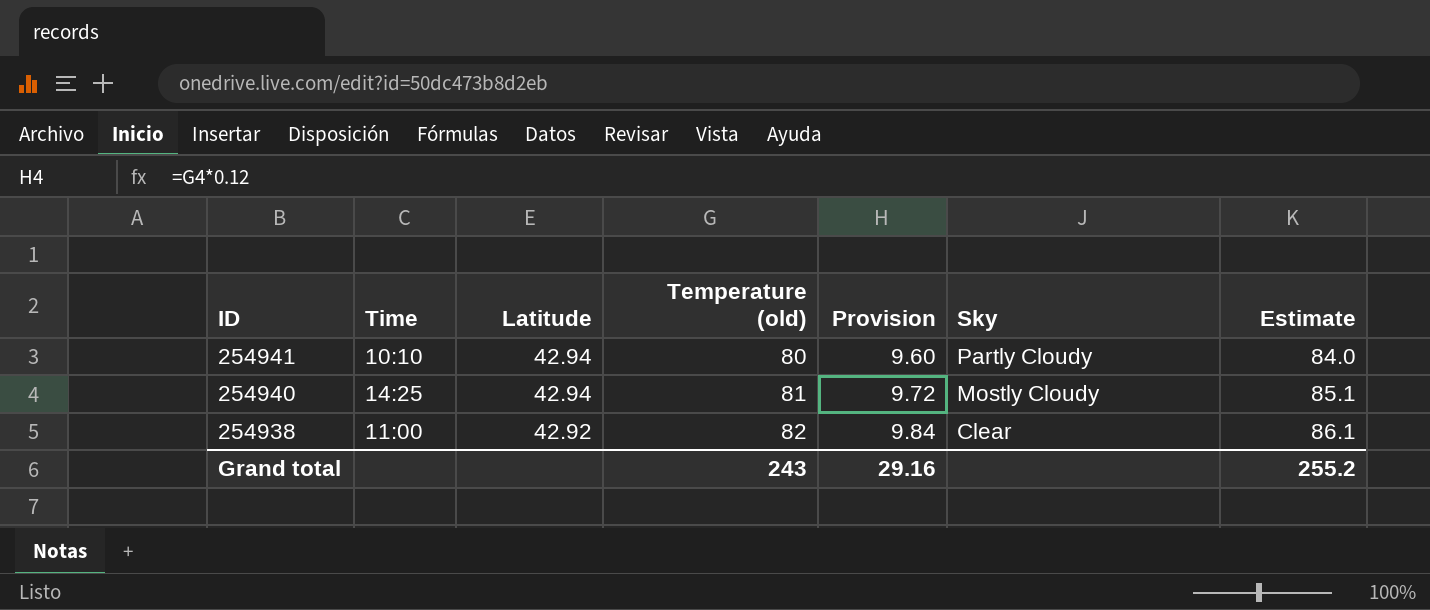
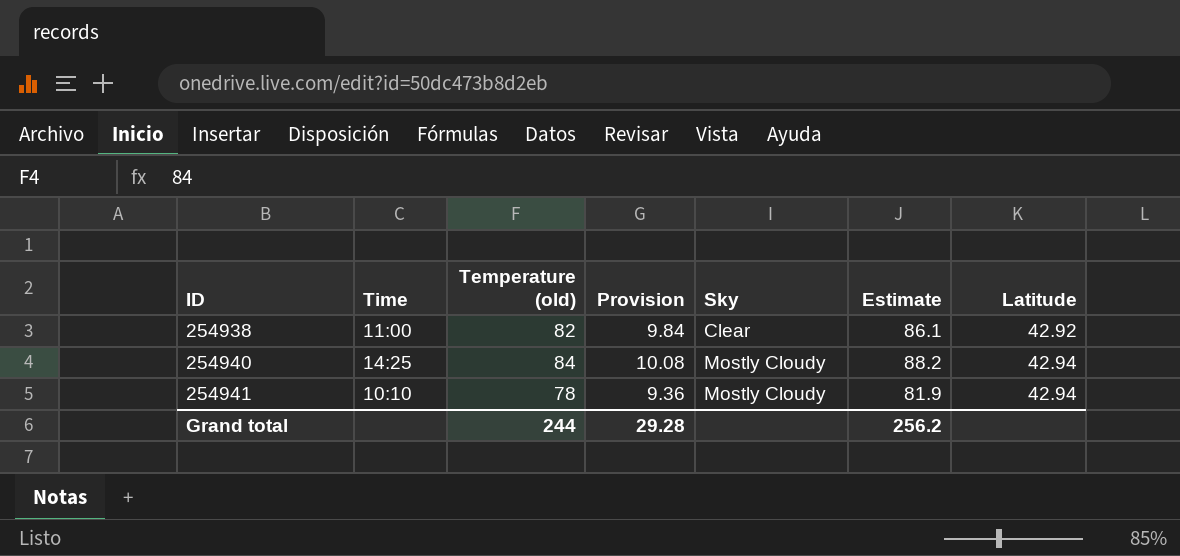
row order: ID descending -> ID ascending
column Latitude | position: 3 -> 7
254940 | Temperature (old): 81 -> 84
254940 | Provision: 9.72 -> 10.08
254940 | Estimate: 85.1 -> 88.2
254941 | Temperature (old): 80 -> 78
254941 | Provision: 9.60 -> 9.36
254941 | Sky: Partly Cloudy -> Mostly Cloudy
254941 | Estimate: 84.0 -> 81.9
Grand total | Temperature (old): 243 -> 244
Grand total | Provision: 29.16 -> 29.28
Grand total | Estimate: 255.2 -> 256.2

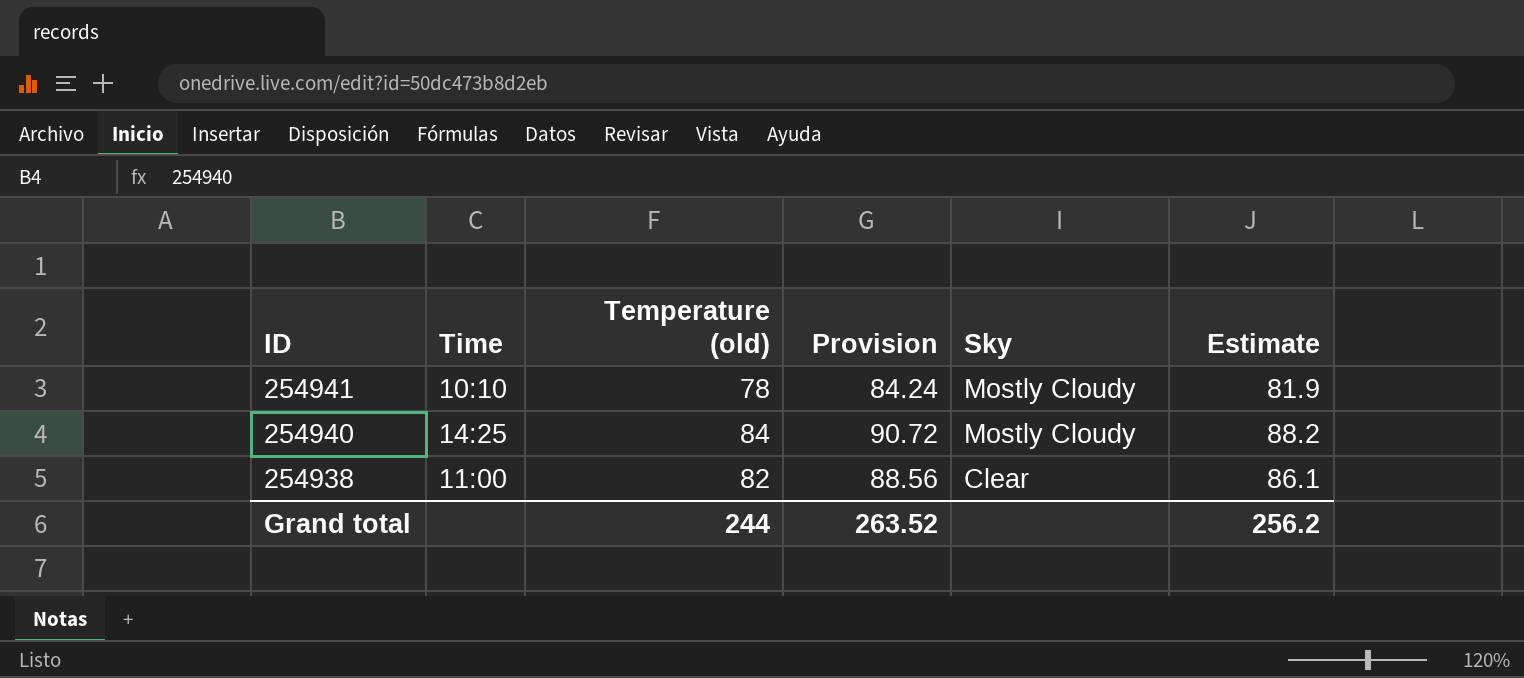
row order: ID ascending -> ID descending
column Latitude | position: 7 -> none
column Provision | formula: [Temperature (old)] * 0.12 -> [Temperature (old)] * 1.08
Grand total | Provision: 29.28 -> 263.52

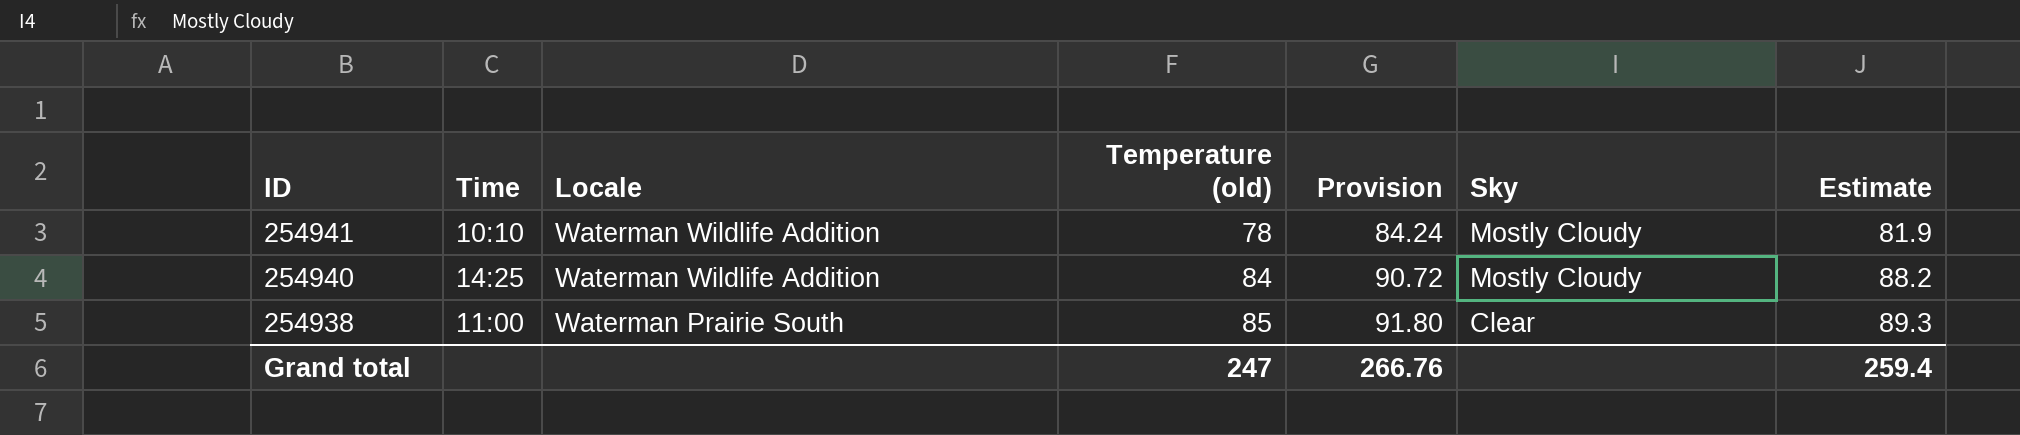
column Locale | position: none -> 3
254938 | Temperature (old): 82 -> 85
254938 | Provision: 88.56 -> 91.80
254938 | Estimate: 86.1 -> 89.3
Grand total | Temperature (old): 244 -> 247
Grand total | Provision: 263.52 -> 266.76
Grand total | Estimate: 256.2 -> 259.4

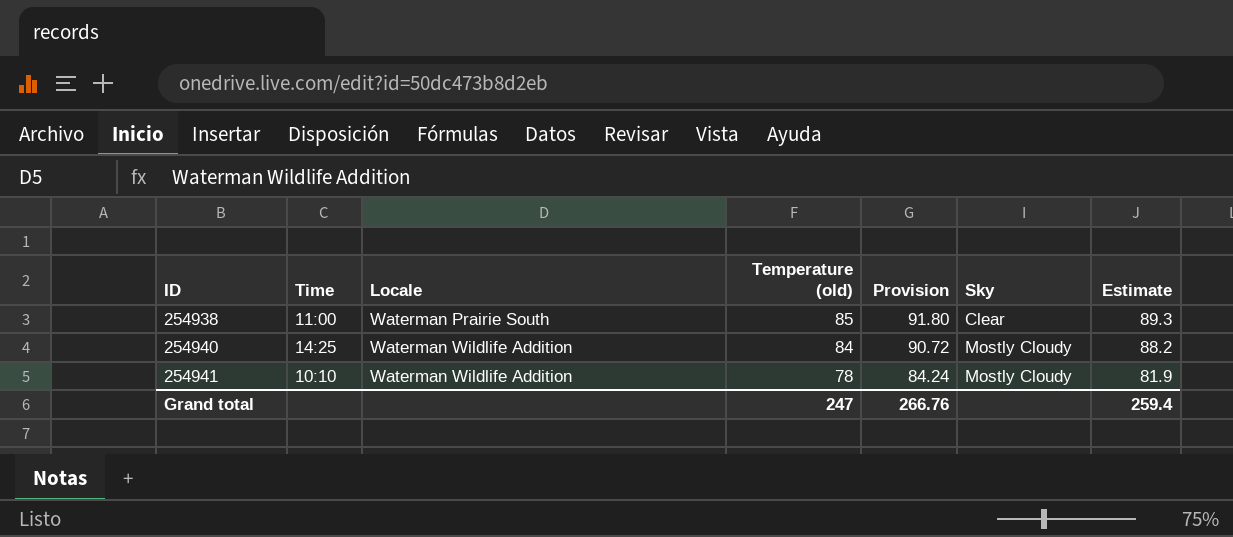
row order: ID descending -> ID ascending

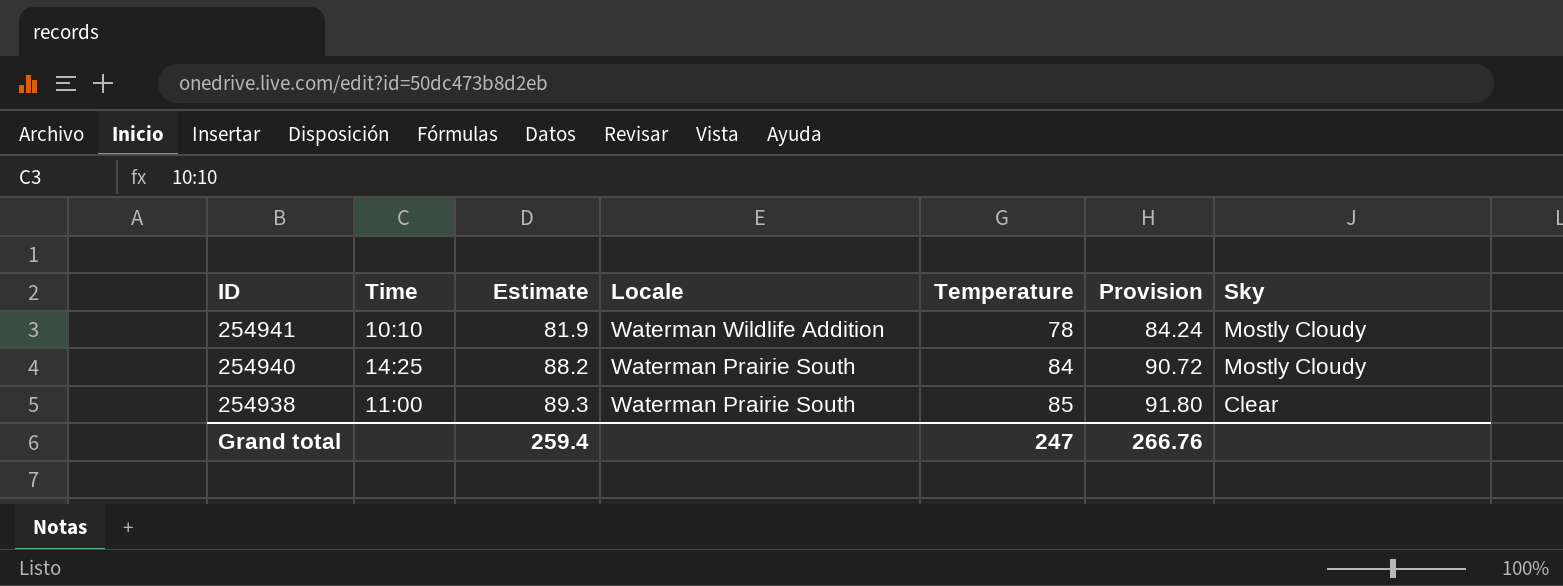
row order: ID ascending -> ID descending
column Estimate | position: 7 -> 3
column name: Temperature (old) -> Temperature
254940 | Locale: Waterman Wildlife Addition -> Waterman Prairie South

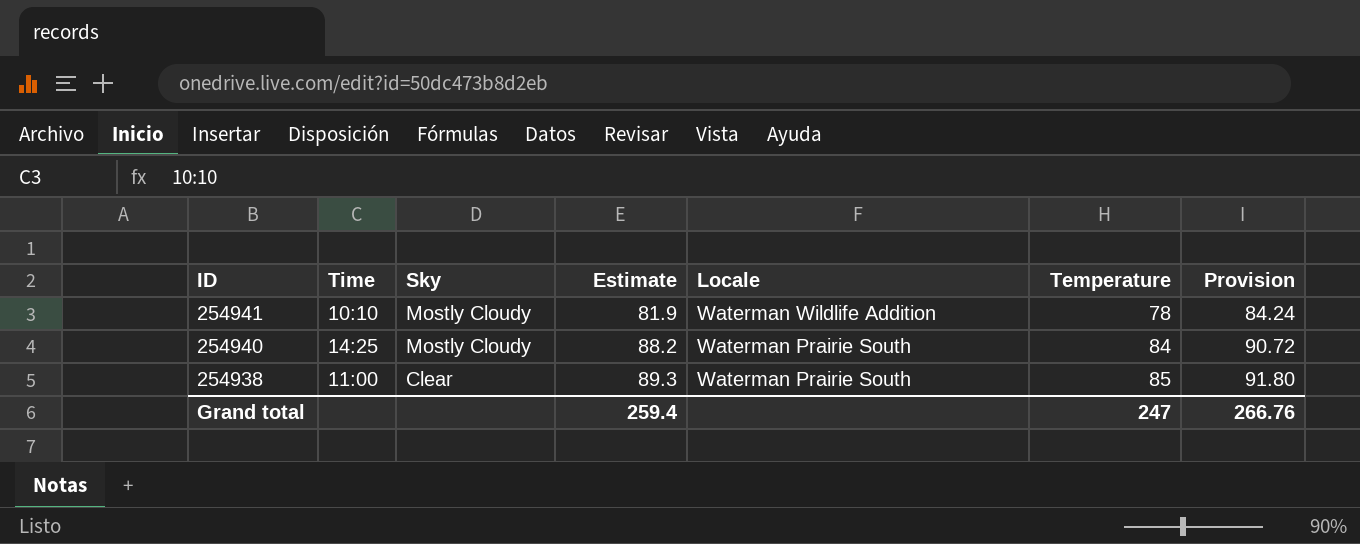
column Sky | position: 7 -> 3

